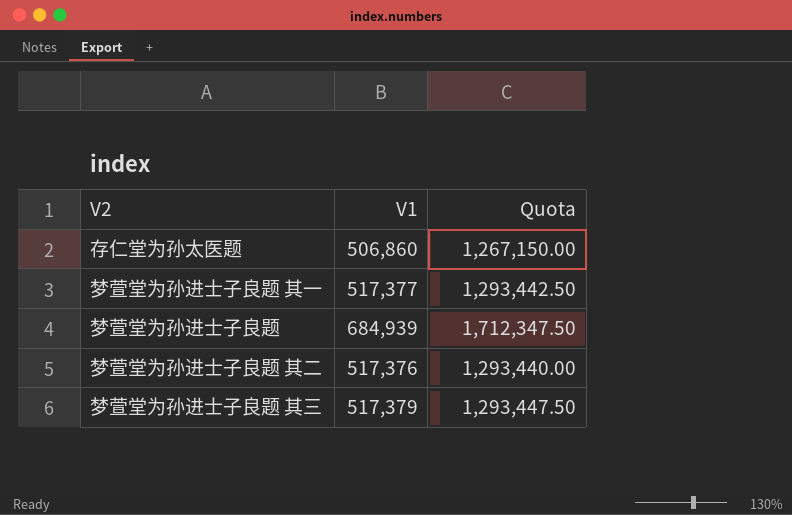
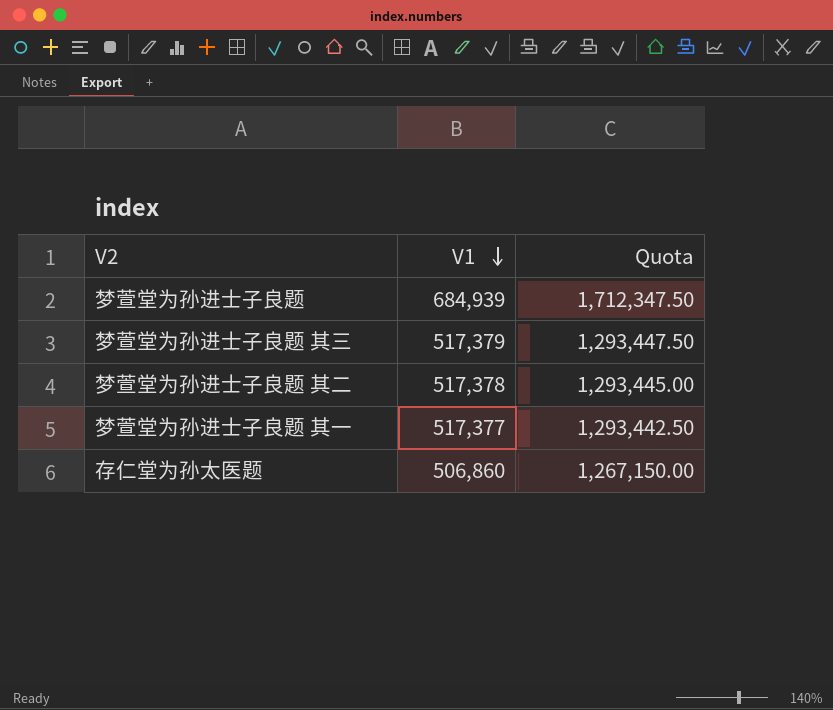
row order: none -> V1 descending
梦萱堂为孙进士子良题 其二 | V1: 517,376 -> 517,378
梦萱堂为孙进士子良题 其二 | Quota: 1,293,440.00 -> 1,293,445.00

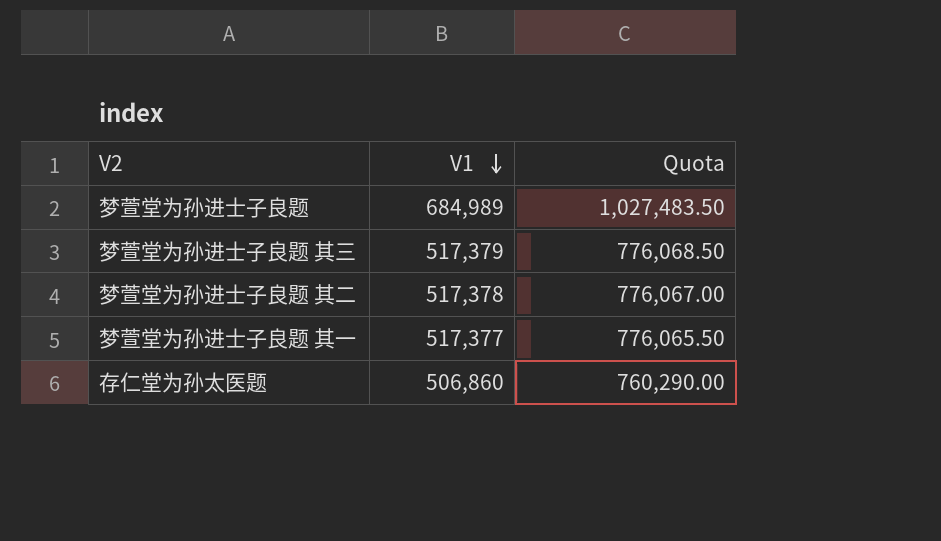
column Quota | formula: [V1] * 2.5 -> [V1] * 1.5
梦萱堂为孙进士子良题 | V1: 684,939 -> 684,989

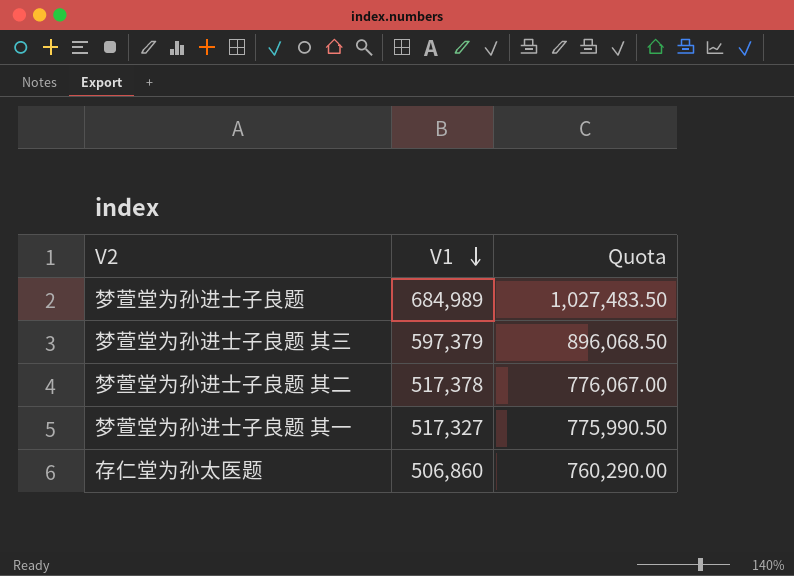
梦萱堂为孙进士子良题 其三 | V1: 517,379 -> 597,379
梦萱堂为孙进士子良题 其三 | Quota: 776,068.50 -> 896,068.50
梦萱堂为孙进士子良题 其一 | V1: 517,377 -> 517,327
梦萱堂为孙进士子良题 其一 | Quota: 776,065.50 -> 775,990.50

